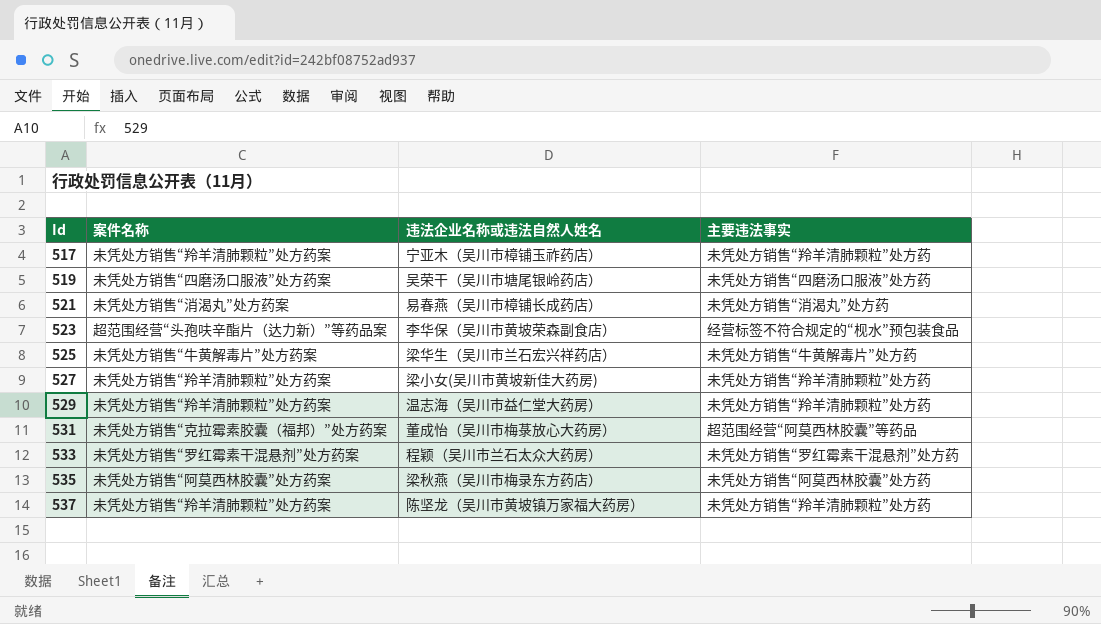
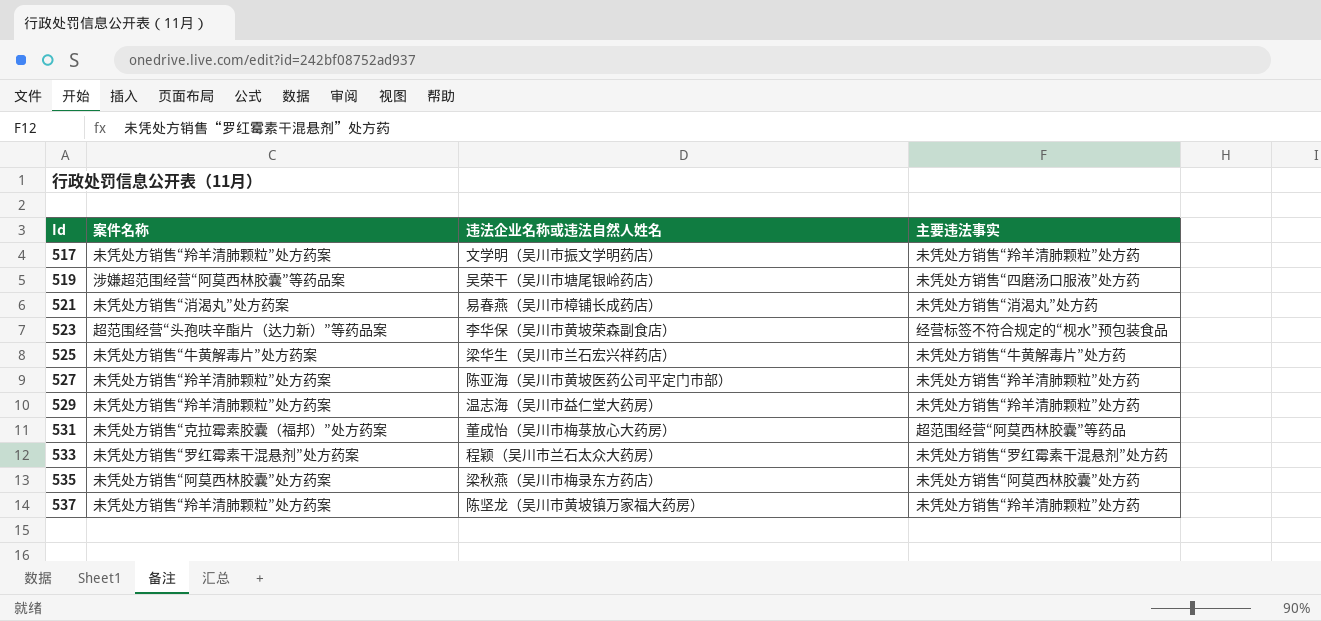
517 | 违法企业名称或违法自然人姓名: 宁亚木（吴川市樟铺玉祚药店） -> 文学明（吴川市振文学明药店）
519 | 案件名称: 未凭处方销售“四磨汤口服液”处方药案 -> 涉嫌超范围经营“阿莫西林胶囊”等药品案
527 | 违法企业名称或违法自然人姓名: 梁小女(吴川市黄坡新佳大药房) -> 陈亚海（吴川市黄坡医药公司平定门市部）

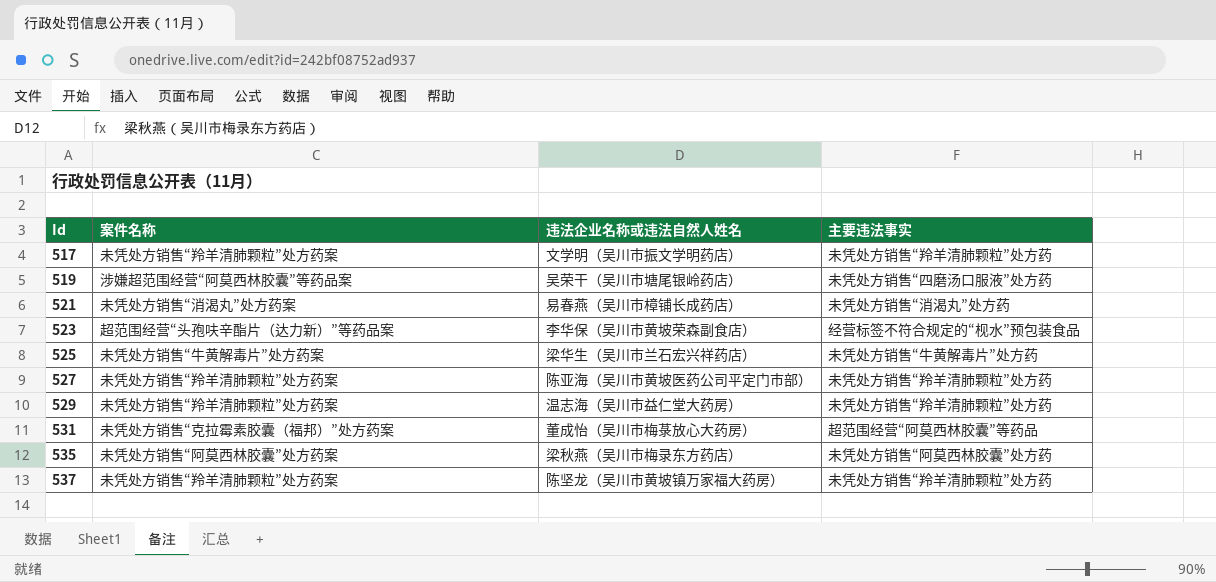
row 533: 未凭处方销售“罗红霉素干混悬剂”处方药案 | 程颖（吴川市兰石太众大药房） | 未凭处方销售“罗红霉素干混悬剂”处方药 -> none

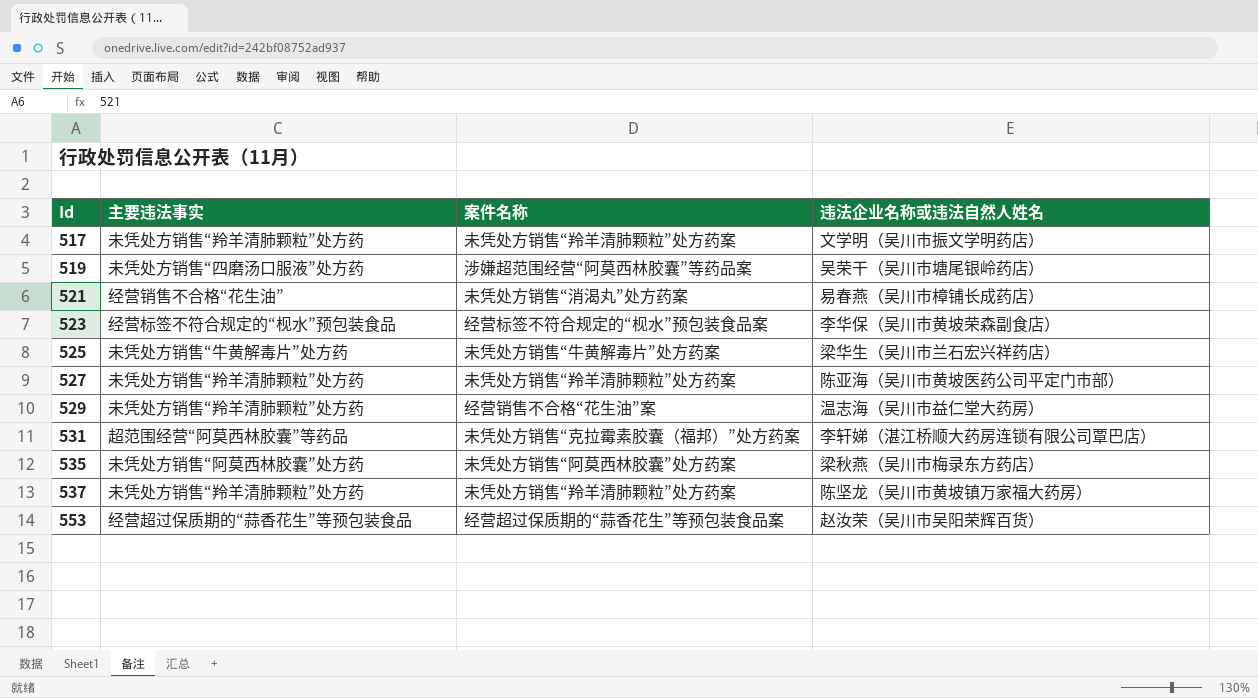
column 主要违法事实 | position: 4 -> 2
521 | 主要违法事实: 未凭处方销售“消渴丸”处方药 -> 经营销售不合格“花生油”
523 | 案件名称: 超范围经营“头孢呋辛酯片（达力新）”等药品案 -> 经营标签不符合规定的“枧水”预包装食品案
529 | 案件名称: 未凭处方销售“羚羊清肺颗粒”处方药案 -> 经营销售不合格“花生油”案
531 | 违法企业名称或违法自然人姓名: 董成怡（吴川市梅菉放心大药房） -> 李轩娣（湛江桥顺大药房连锁有限公司覃巴店）
row 553: none -> 经营超过保质期的“蒜香花生”等预包装食品 | 经营超过保质期的“蒜香花生”等预包装食品案 | 赵汝荣（吴川市吴阳荣辉百货）

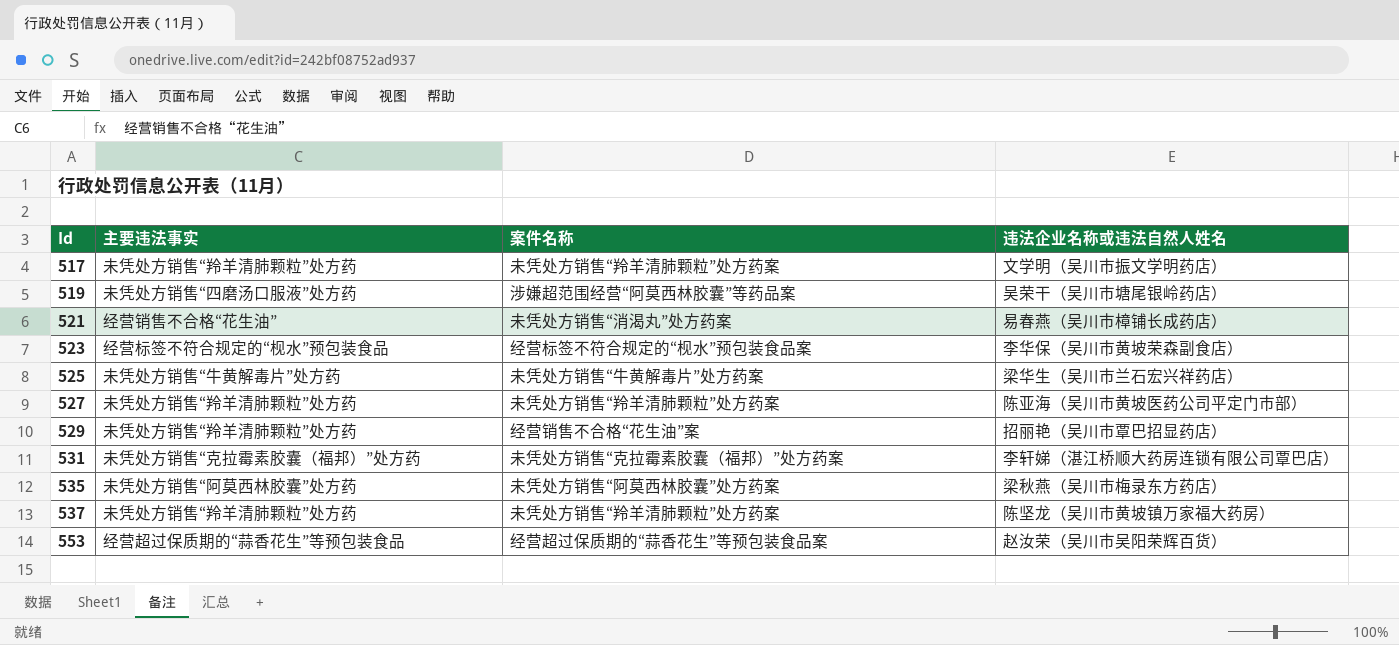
529 | 违法企业名称或违法自然人姓名: 温志海（吴川市益仁堂大药房） -> 招丽艳（吴川市覃巴招显药店）
531 | 主要违法事实: 超范围经营“阿莫西林胶囊”等药品 -> 未凭处方销售“克拉霉素胶囊（福邦）”处方药

